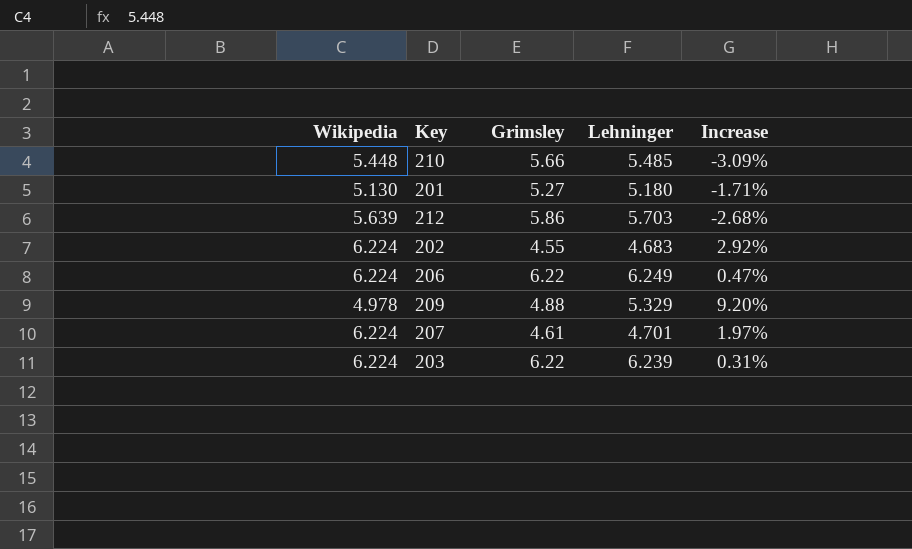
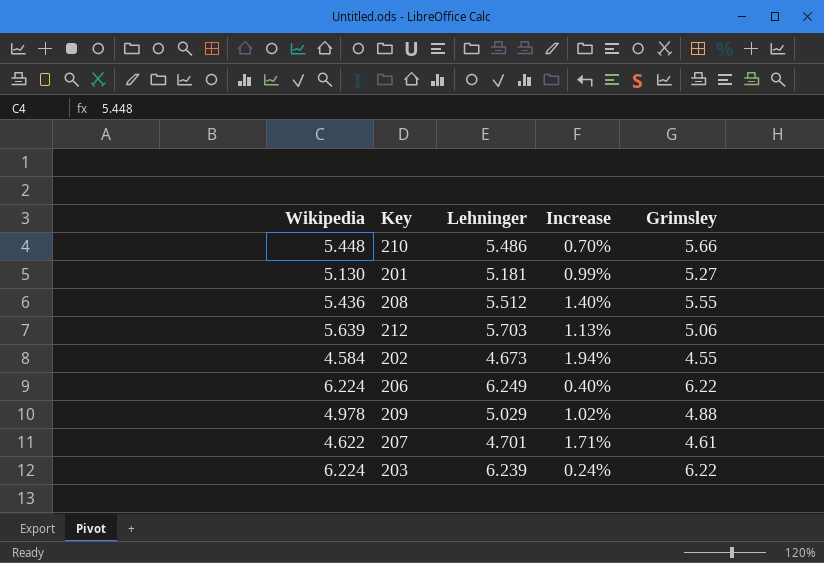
column Increase | formula: ([Lehninger] - [Grimsley]) / [Grimsley] -> ([Lehninger] - [Wikipedia]) / [Wikipedia]
column Grimsley | position: 3 -> 5
210 | Lehninger: 5.485 -> 5.486
201 | Lehninger: 5.180 -> 5.181
row 208: none -> 5.436 | 5.512 | 1.40% | 5.55
212 | Grimsley: 5.86 -> 5.06
202 | Wikipedia: 6.224 -> 4.584
202 | Lehninger: 4.683 -> 4.673
209 | Lehninger: 5.329 -> 5.029
207 | Wikipedia: 6.224 -> 4.622

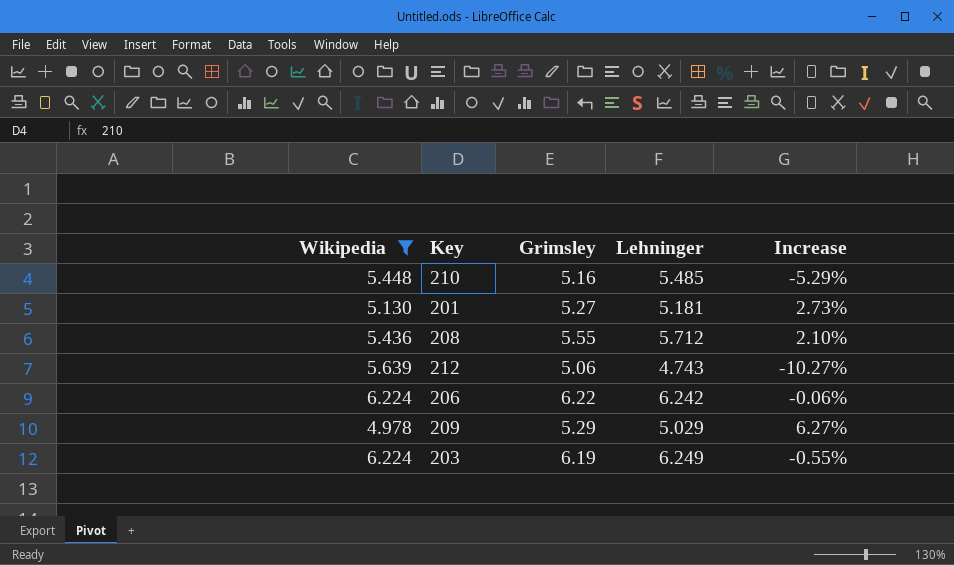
filter: none -> Wikipedia >= 4.978
column Grimsley | position: 5 -> 3
column Increase | formula: ([Lehninger] - [Wikipedia]) / [Wikipedia] -> ([Grimsley] - [Wikipedia]) / [Wikipedia]
210 | Grimsley: 5.66 -> 5.16
210 | Lehninger: 5.486 -> 5.485
208 | Lehninger: 5.512 -> 5.712
212 | Lehninger: 5.703 -> 4.743
206 | Lehninger: 6.249 -> 6.242
209 | Grimsley: 4.88 -> 5.29
203 | Grimsley: 6.22 -> 6.19
203 | Lehninger: 6.239 -> 6.249

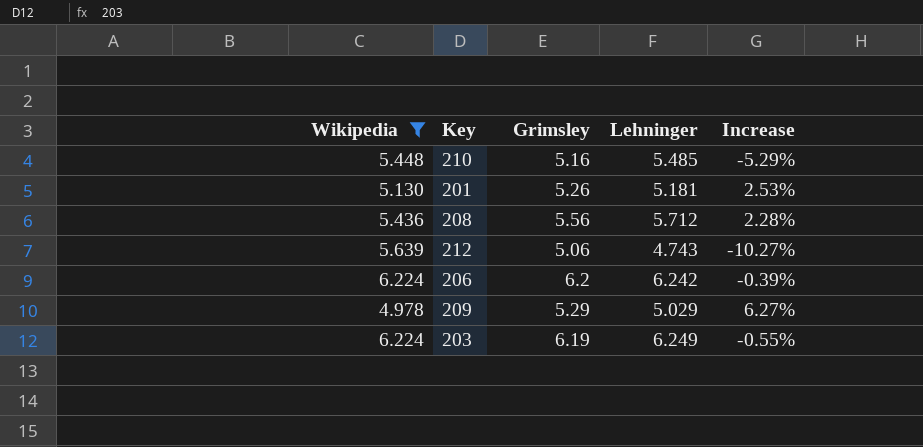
201 | Grimsley: 5.27 -> 5.26
201 | Increase: 2.73% -> 2.53%
208 | Grimsley: 5.55 -> 5.56
208 | Increase: 2.10% -> 2.28%
206 | Grimsley: 6.22 -> 6.2
206 | Increase: -0.06% -> -0.39%

